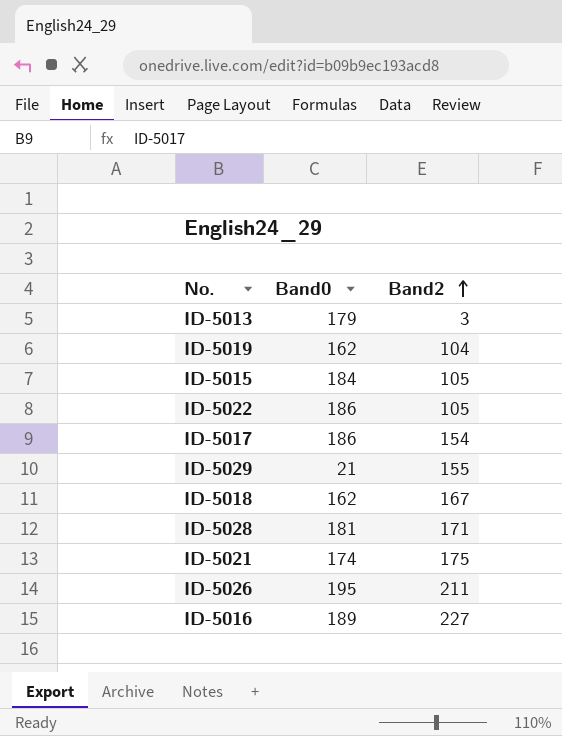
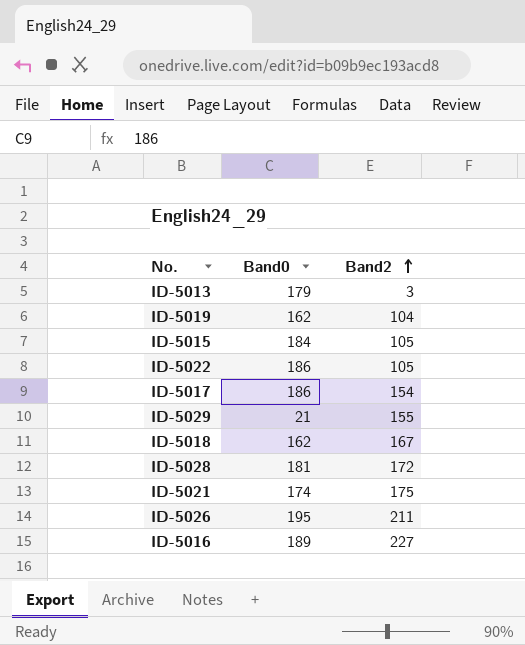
ID-5028 | Band2: 171 -> 172

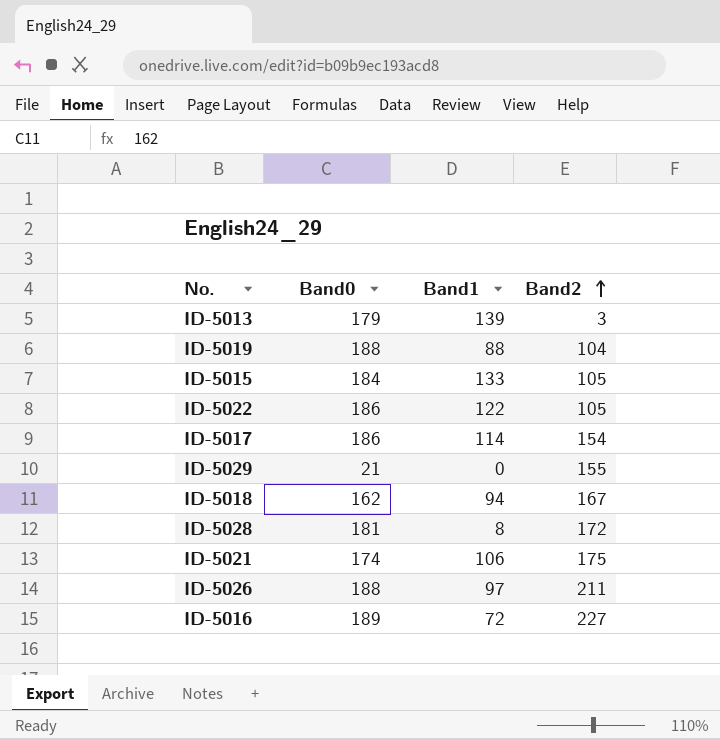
column Band1 | position: none -> 3
ID-5019 | Band0: 162 -> 188
ID-5026 | Band0: 195 -> 188

